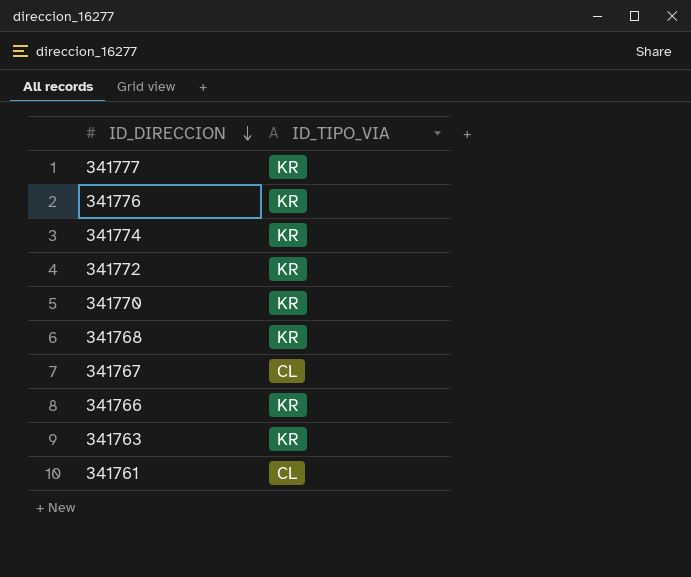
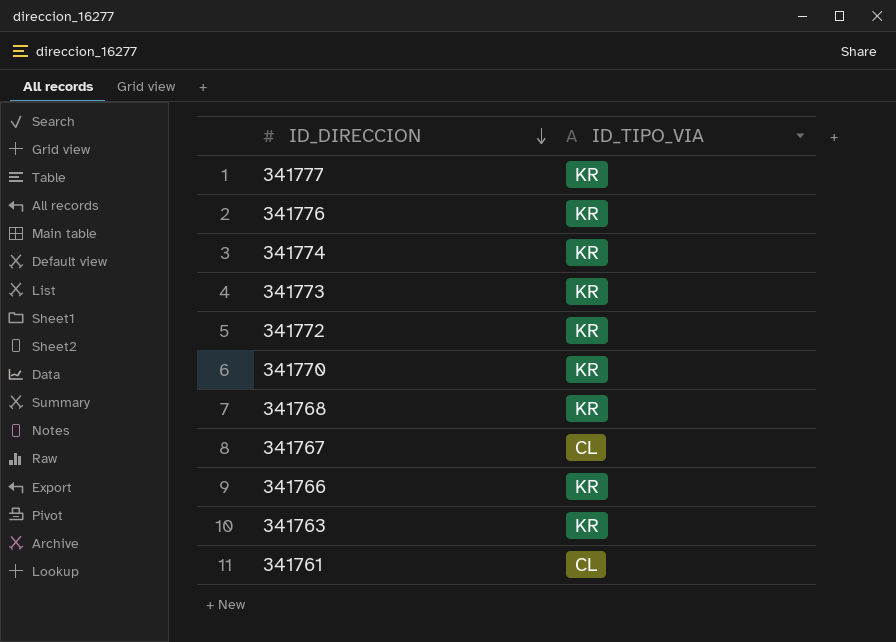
row 341773: none -> KR

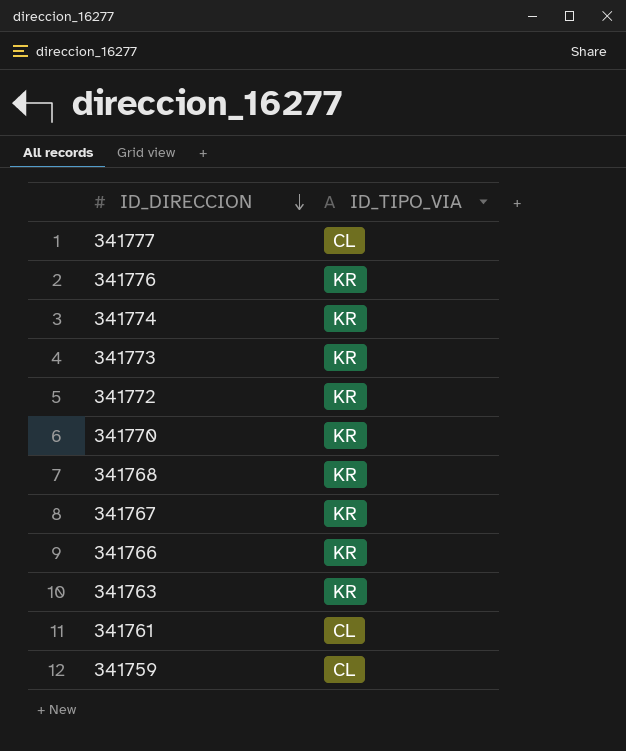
341777 | ID_TIPO_VIA: KR -> CL
341767 | ID_TIPO_VIA: CL -> KR
row 341759: none -> CL

